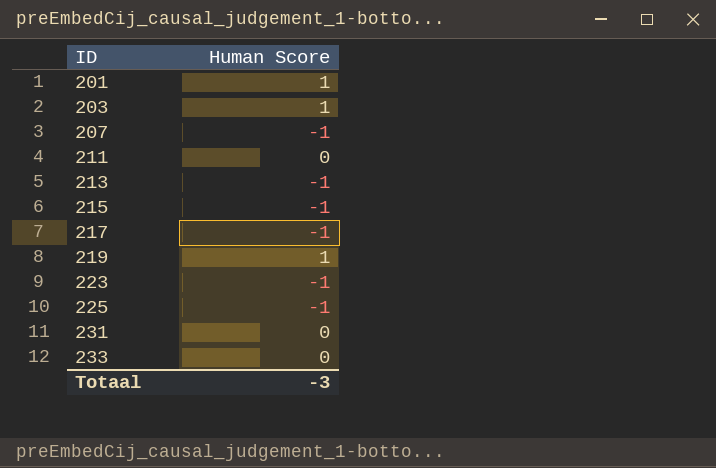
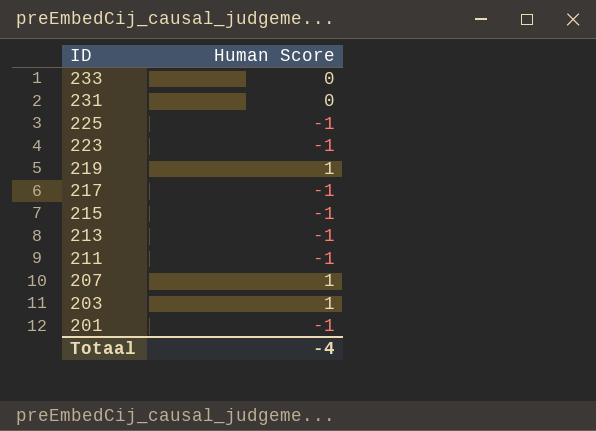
row order: ID ascending -> ID descending
211 | Human Score: 0 -> -1
207 | Human Score: -1 -> 1
201 | Human Score: 1 -> -1
Totaal | Human Score: -3 -> -4

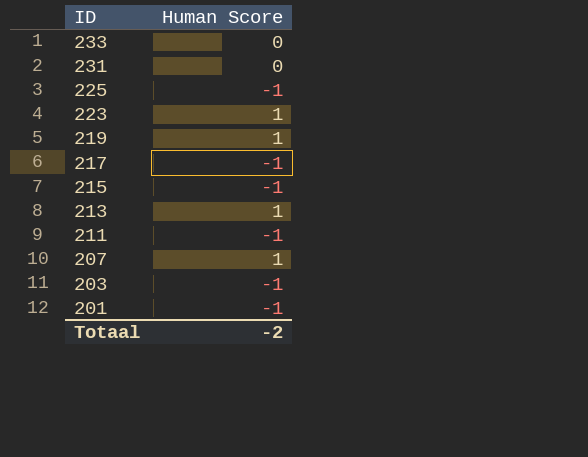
223 | Human Score: -1 -> 1
213 | Human Score: -1 -> 1
203 | Human Score: 1 -> -1
Totaal | Human Score: -4 -> -2

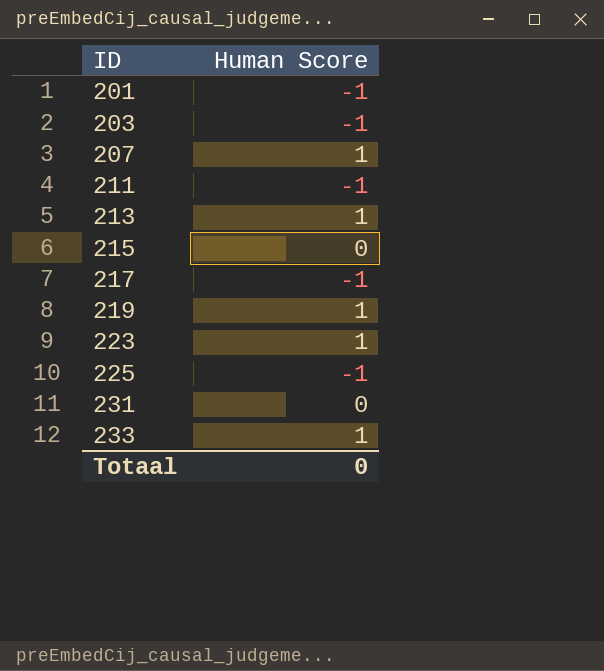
row order: ID descending -> ID ascending
215 | Human Score: -1 -> 0
233 | Human Score: 0 -> 1
Totaal | Human Score: -2 -> 0

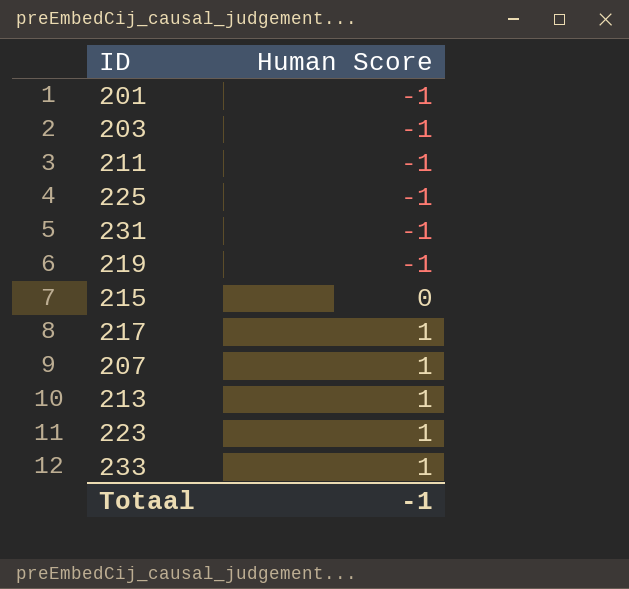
row order: ID ascending -> Human Score ascending
231 | Human Score: 0 -> -1
219 | Human Score: 1 -> -1
217 | Human Score: -1 -> 1
Totaal | Human Score: 0 -> -1

